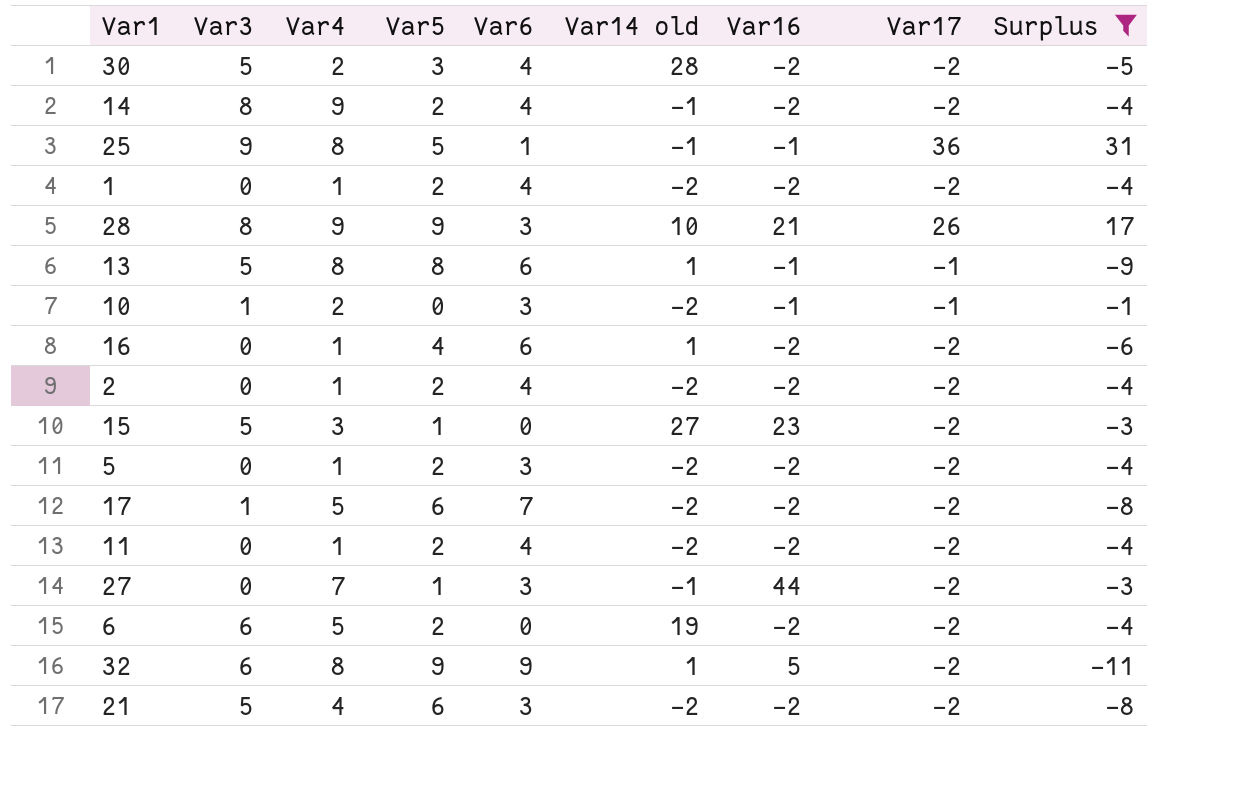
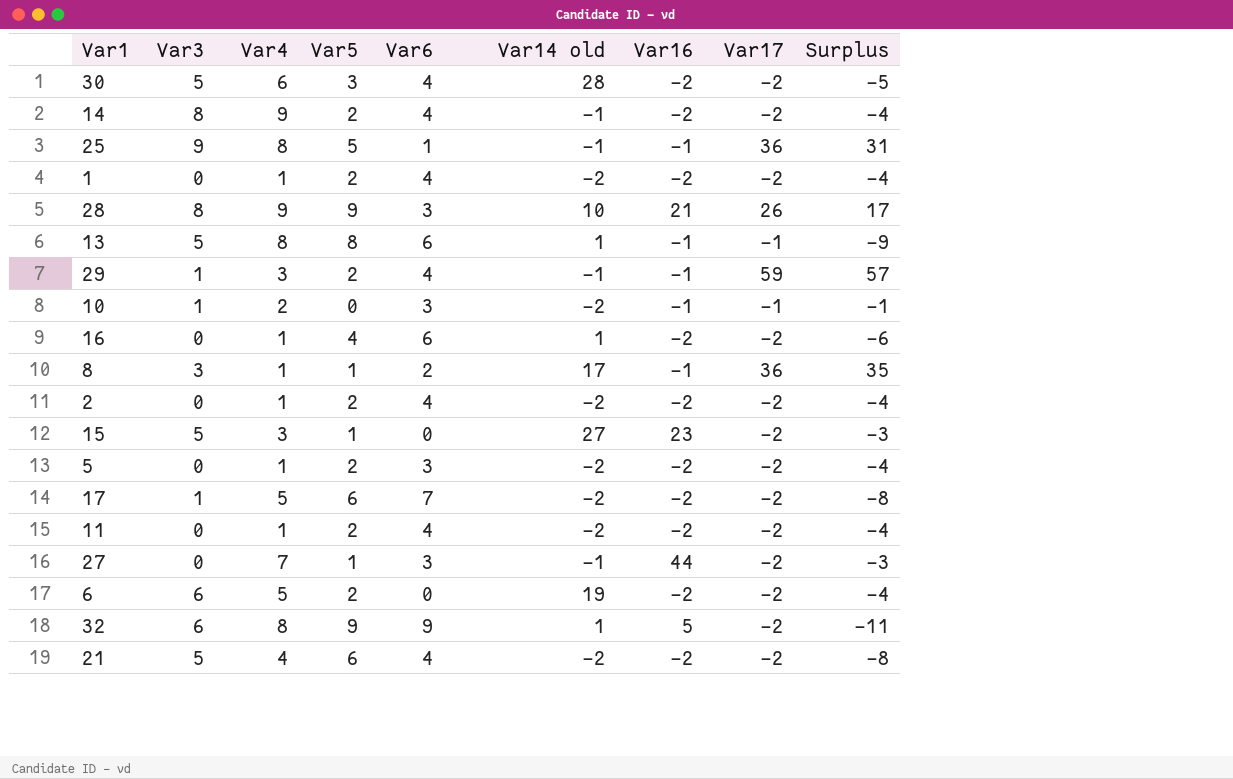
filter: Surplus <= 31 -> none
30 | Var4: 2 -> 6
21 | Var6: 3 -> 4

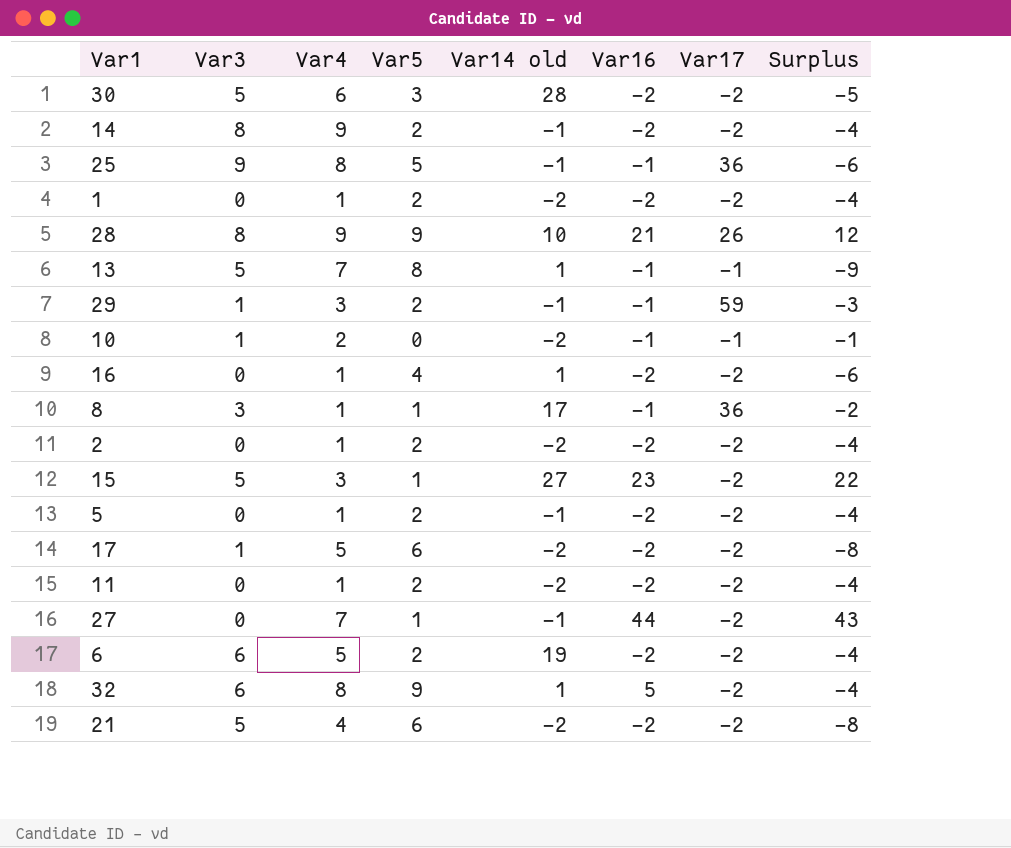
column Var6 | position: 5 -> none
column Surplus | formula: [Var17] - [Var5] -> [Var16] - [Var5]
13 | Var4: 8 -> 7
5 | Var14 old: -2 -> -1

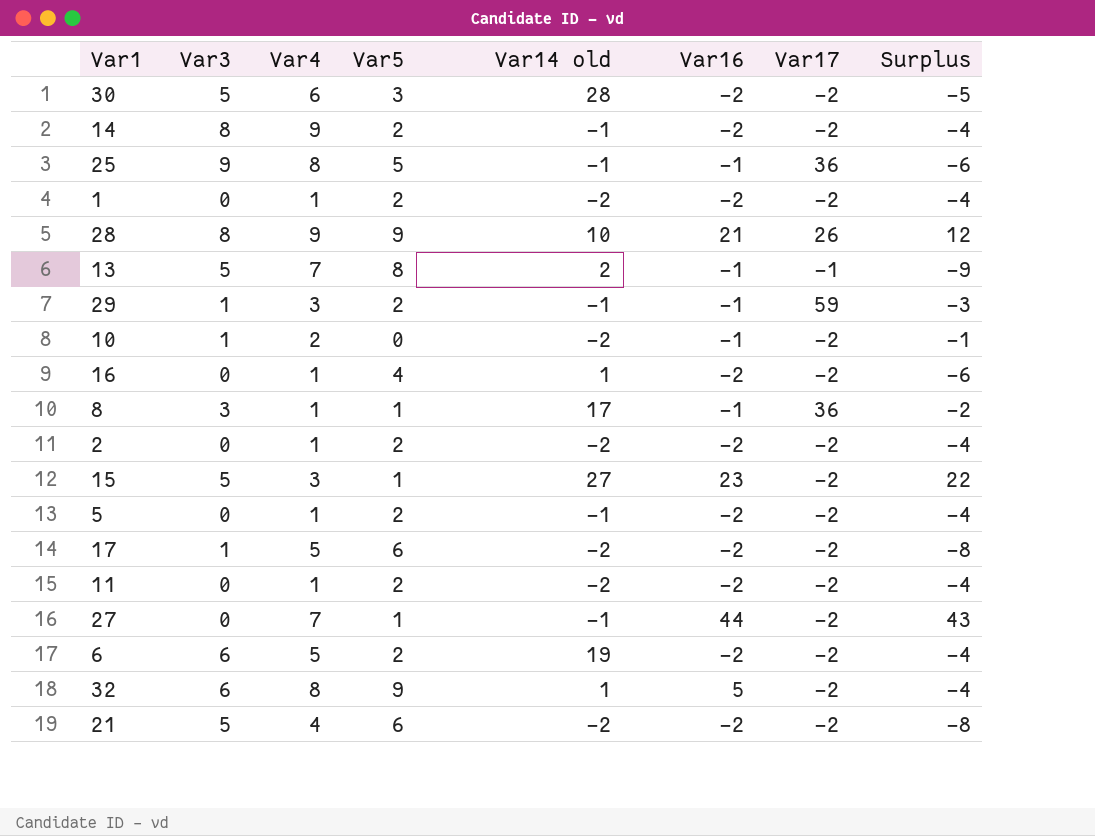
13 | Var14 old: 1 -> 2
10 | Var17: -1 -> -2

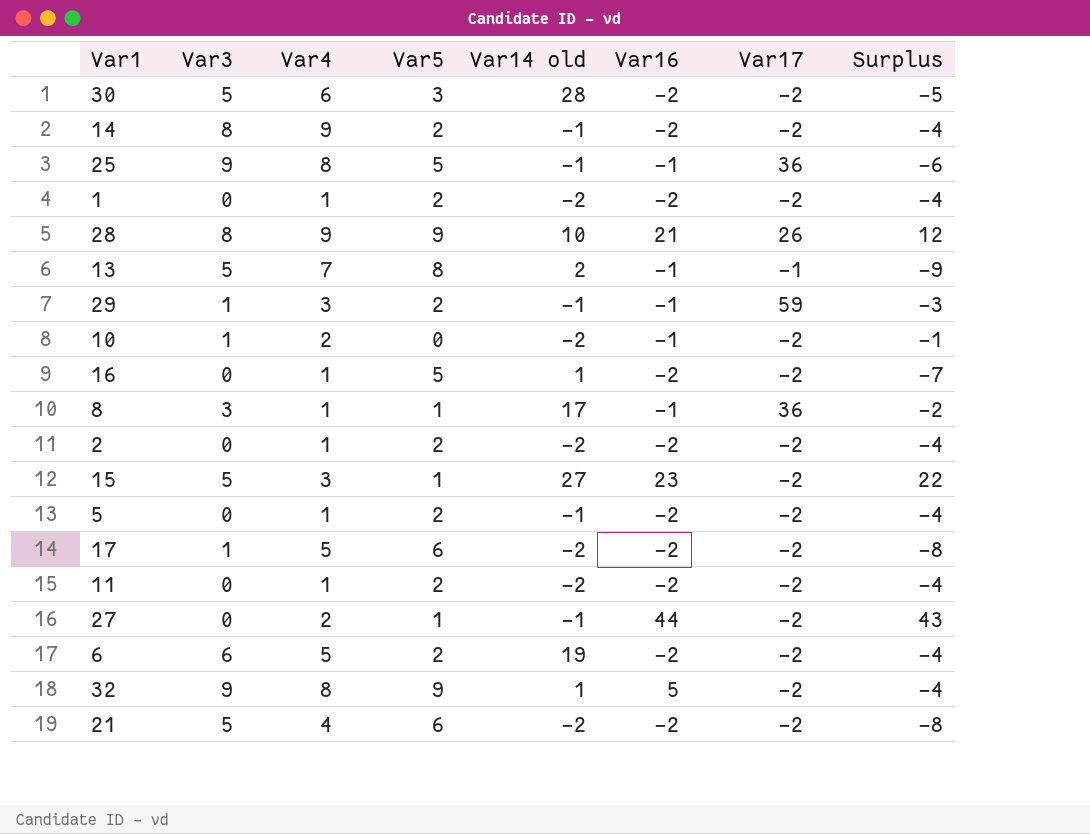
16 | Var5: 4 -> 5
16 | Surplus: -6 -> -7
27 | Var4: 7 -> 2
32 | Var3: 6 -> 9

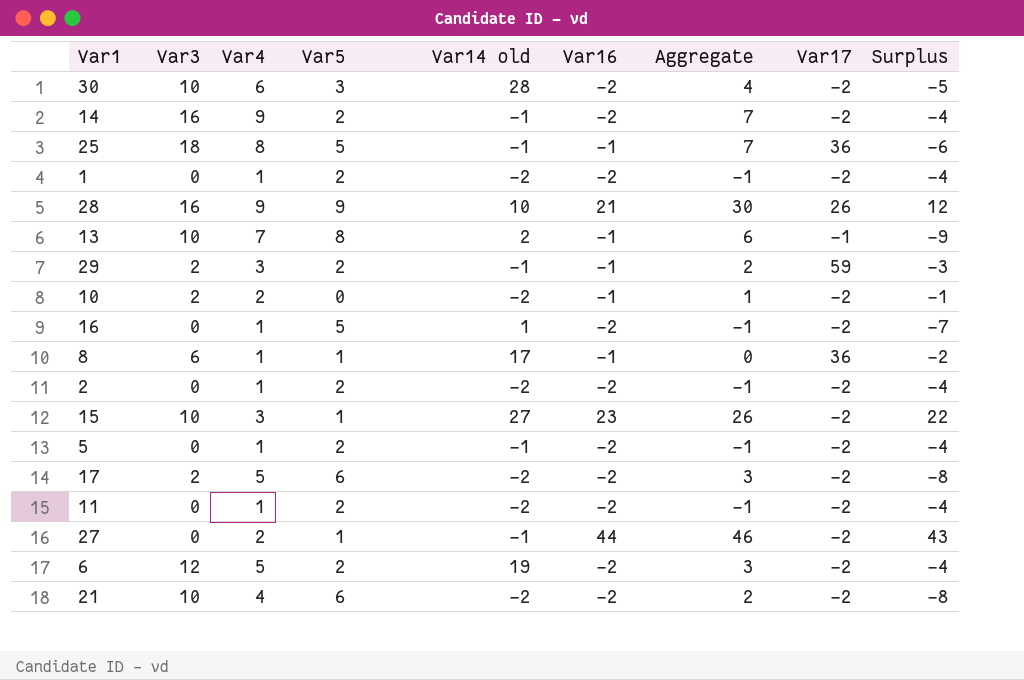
column Aggregate | formula: none -> [Var4] + [Var16]
row 32: 9 | 8 | 9 | 1 | 5 | -2 | -4 -> none
30 | Var3: 5 -> 10
14 | Var3: 8 -> 16
25 | Var3: 9 -> 18
28 | Var3: 8 -> 16
13 | Var3: 5 -> 10
29 | Var3: 1 -> 2
10 | Var3: 1 -> 2
8 | Var3: 3 -> 6
15 | Var3: 5 -> 10
17 | Var3: 1 -> 2
6 | Var3: 6 -> 12
21 | Var3: 5 -> 10

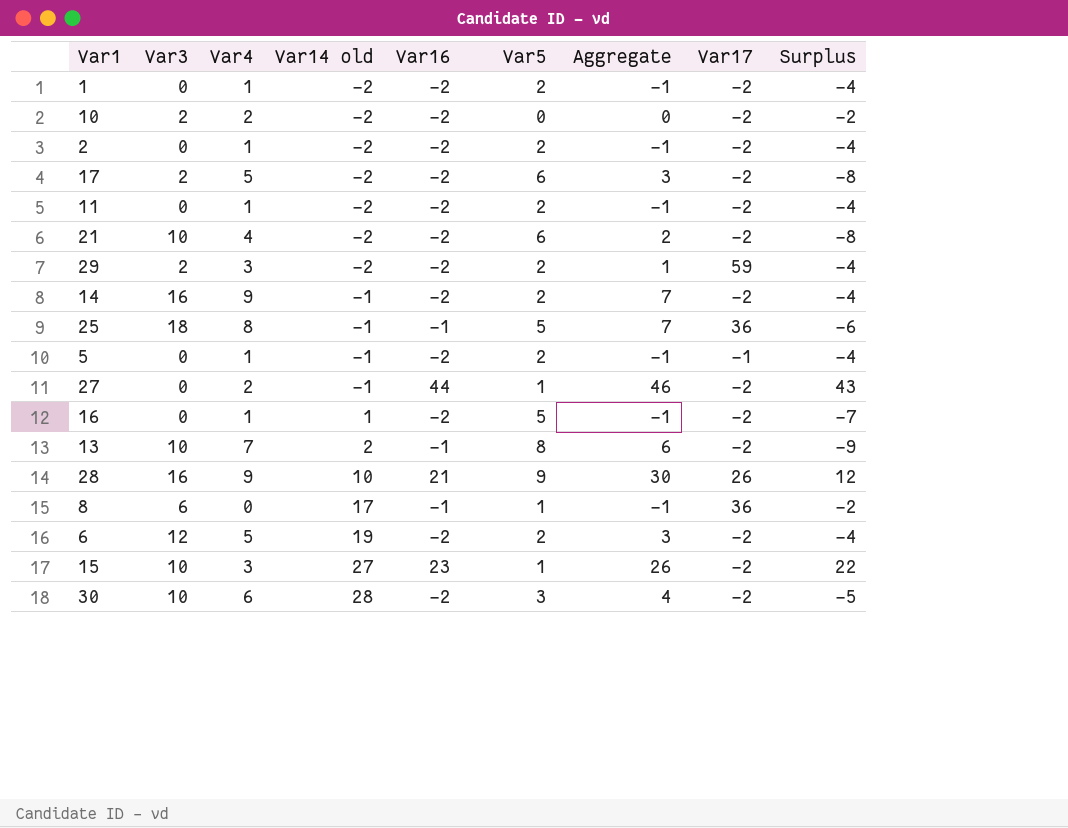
row order: none -> Var14 old ascending
column Var5 | position: 4 -> 6
10 | Var16: -1 -> -2
10 | Aggregate: 1 -> 0
10 | Surplus: -1 -> -2
29 | Var14 old: -1 -> -2
29 | Var16: -1 -> -2
29 | Aggregate: 2 -> 1
29 | Surplus: -3 -> -4
5 | Var17: -2 -> -1
13 | Var17: -1 -> -2
8 | Var4: 1 -> 0
8 | Aggregate: 0 -> -1

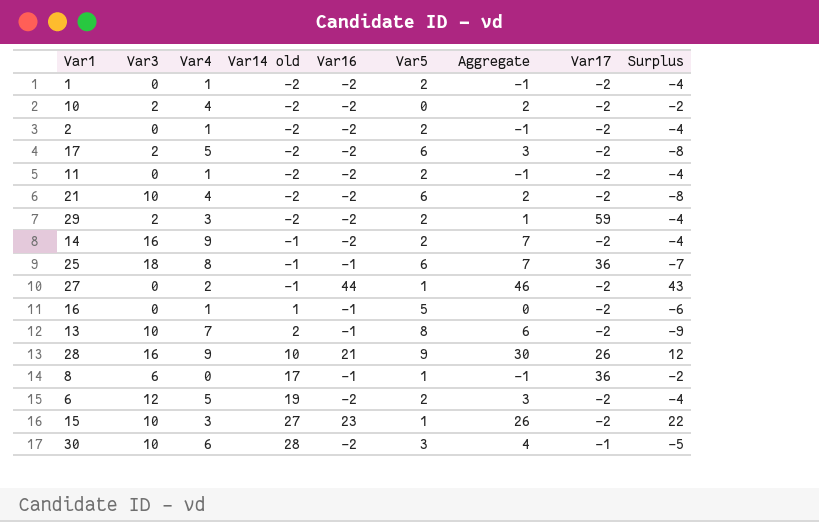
row 5: 0 | 1 | -1 | -2 | 2 | -1 | -1 | -4 -> none
10 | Var4: 2 -> 4
10 | Aggregate: 0 -> 2
25 | Var5: 5 -> 6
25 | Surplus: -6 -> -7
16 | Var16: -2 -> -1
16 | Aggregate: -1 -> 0
16 | Surplus: -7 -> -6
30 | Var17: -2 -> -1

